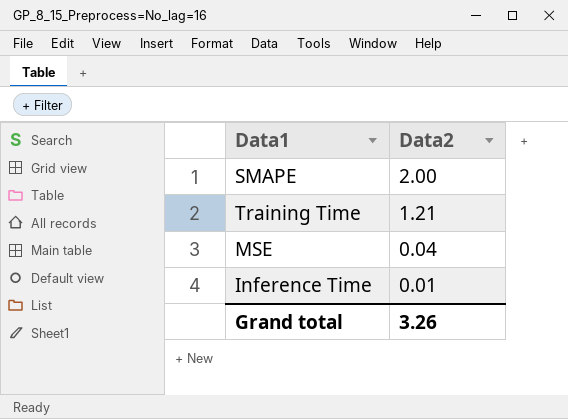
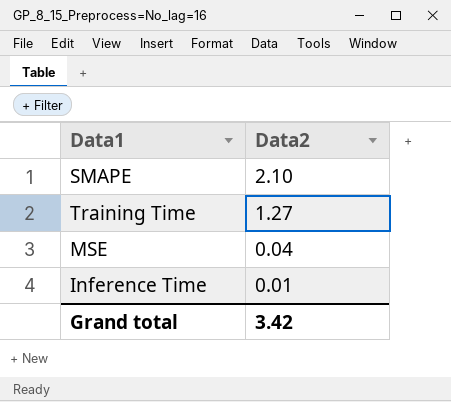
SMAPE | Data2: 2.00 -> 2.10
Training Time | Data2: 1.21 -> 1.27
Grand total | Data2: 3.26 -> 3.42

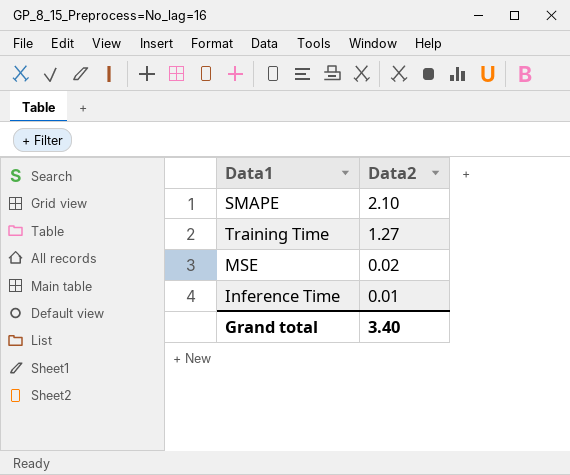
MSE | Data2: 0.04 -> 0.02
Grand total | Data2: 3.42 -> 3.40

